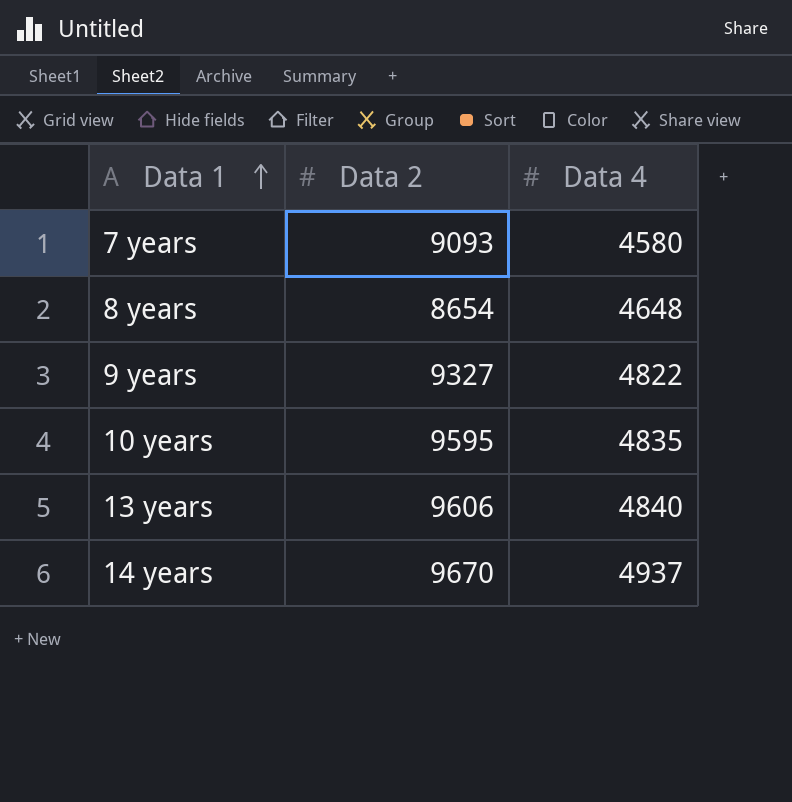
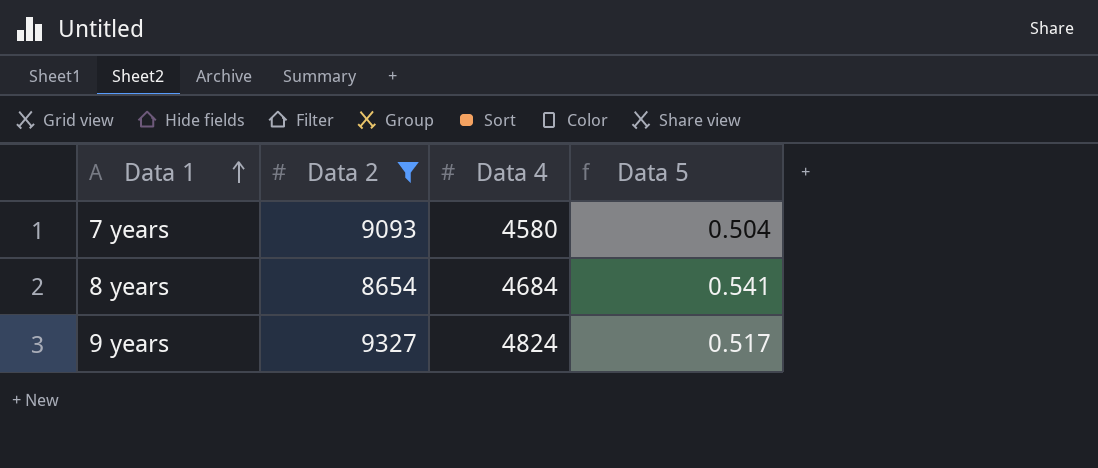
filter: none -> Data 2 <= 9327
column Data 5 | formula: none -> [Data 4] / [Data 2]
8 years | Data 4: 4648 -> 4684
9 years | Data 4: 4822 -> 4824

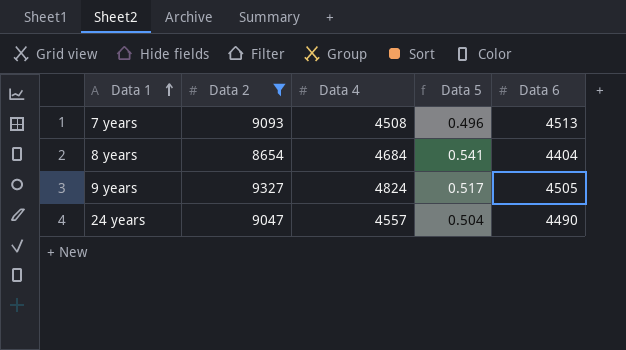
column Data 6 | position: none -> 5
7 years | Data 4: 4580 -> 4508
7 years | Data 5: 0.504 -> 0.496
row 24 years: none -> 9047 | 4557 | 0.504 | 4490

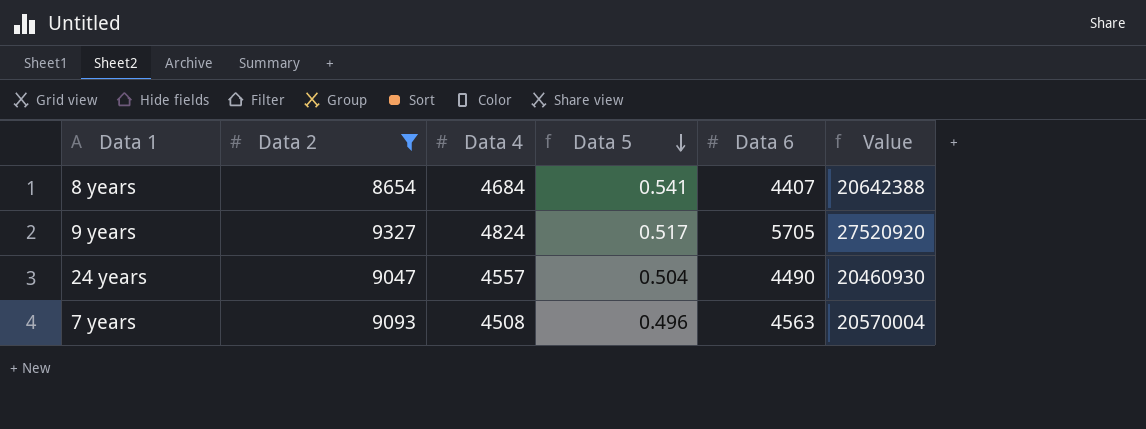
row order: Data 1 ascending -> Data 5 descending
column Value | formula: none -> [Data 4] * [Data 6]
8 years | Data 6: 4404 -> 4407
9 years | Data 6: 4505 -> 5705
7 years | Data 6: 4513 -> 4563

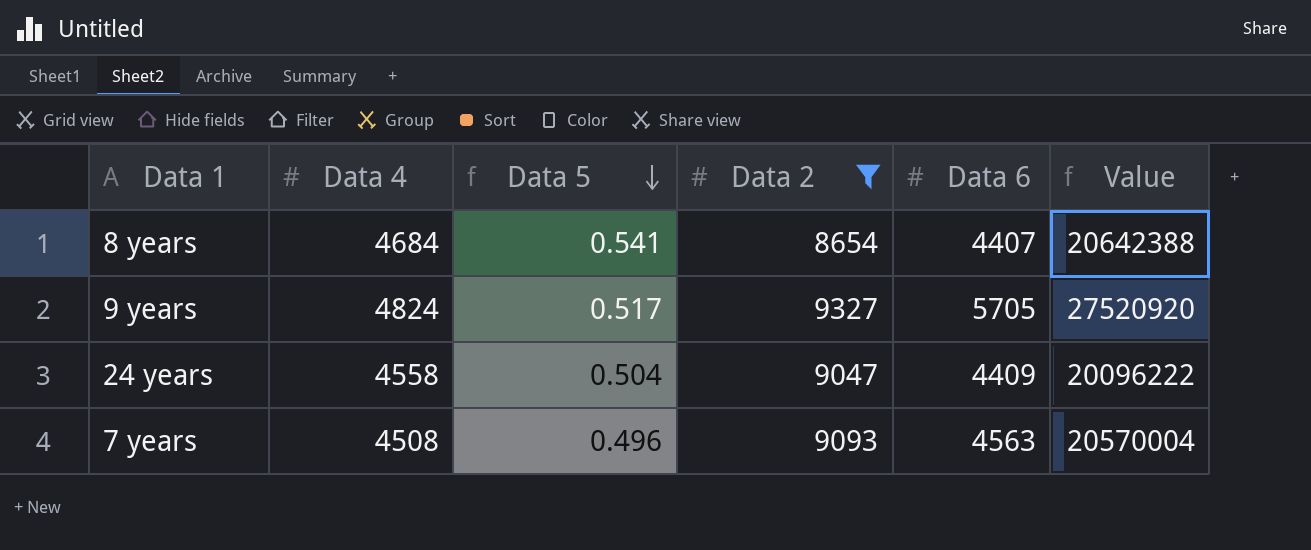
column Data 2 | position: 2 -> 4
24 years | Data 4: 4557 -> 4558
24 years | Data 6: 4490 -> 4409
24 years | Value: 20460930 -> 20096222

